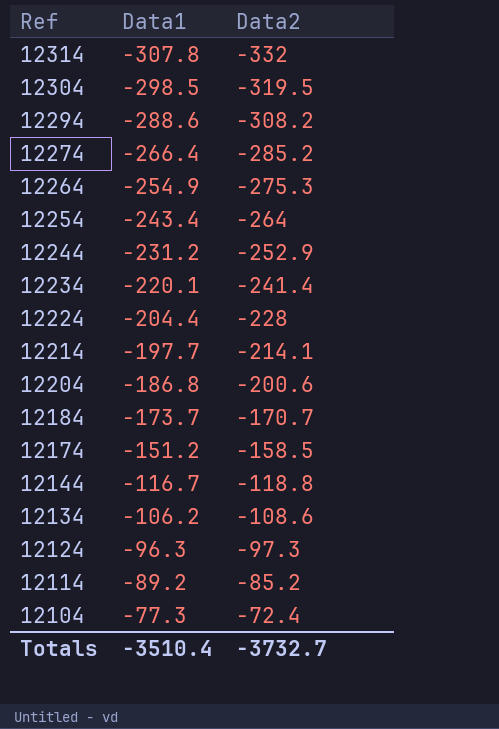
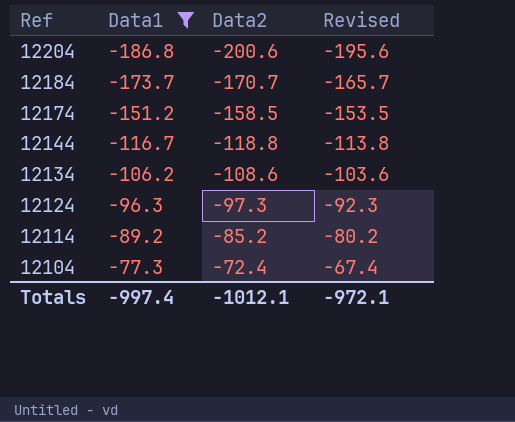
filter: none -> Data1 >= -186.8
column Revised | formula: none -> [Data2] + 5
Totals | Data1: -3510.4 -> -997.4
Totals | Data2: -3732.7 -> -1012.1

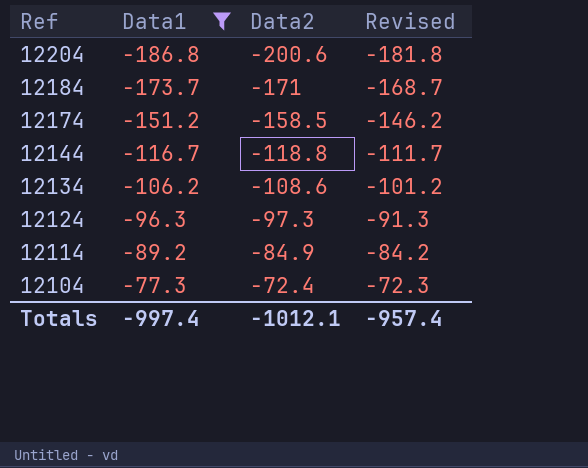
column Revised | formula: [Data2] + 5 -> [Data1] + 5
12184 | Data2: -170.7 -> -171
12114 | Data2: -85.2 -> -84.9
Totals | Revised: -972.1 -> -957.4

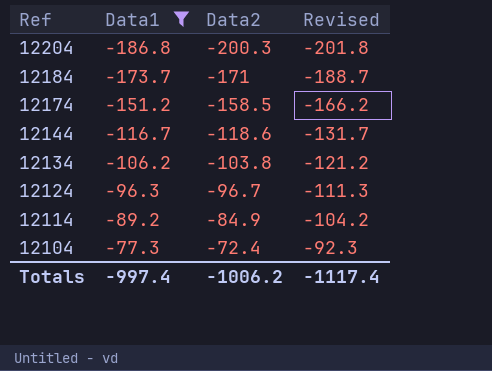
column Revised | formula: [Data1] + 5 -> [Data1] - 15
12204 | Data2: -200.6 -> -200.3
12144 | Data2: -118.8 -> -118.6
12134 | Data2: -108.6 -> -103.8
12124 | Data2: -97.3 -> -96.7
Totals | Data2: -1012.1 -> -1006.2
Totals | Revised: -957.4 -> -1117.4

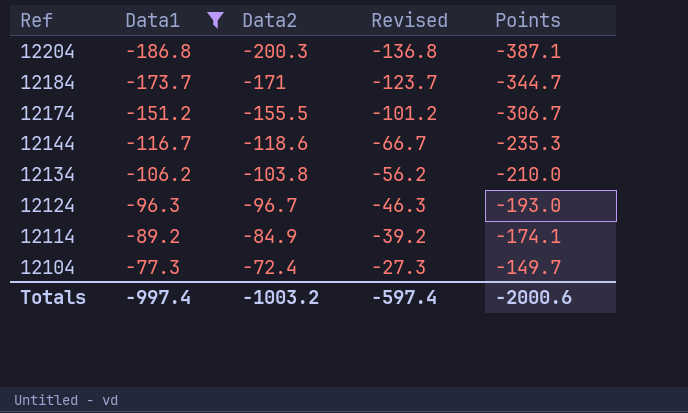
column Revised | formula: [Data1] - 15 -> [Data1] + 50
column Points | formula: none -> [Data1] + [Data2]
12174 | Data2: -158.5 -> -155.5
Totals | Data2: -1006.2 -> -1003.2
Totals | Revised: -1117.4 -> -597.4

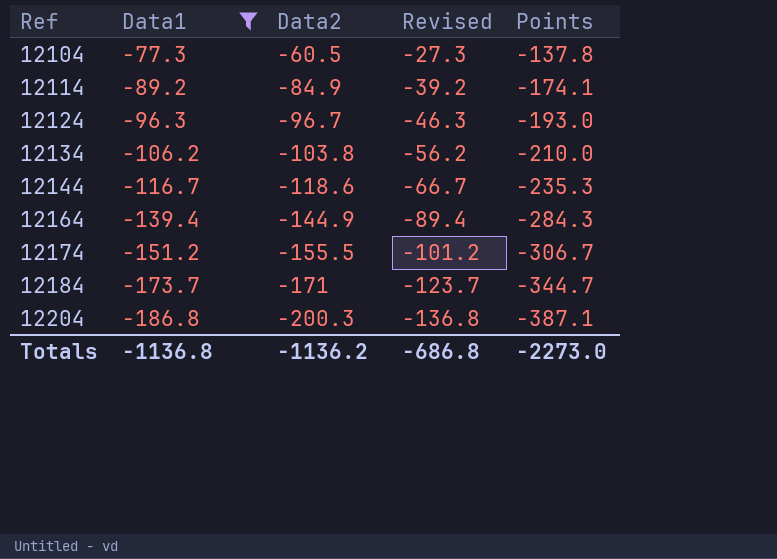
row order: Ref descending -> Ref ascending
12104 | Data2: -72.4 -> -60.5
12104 | Points: -149.7 -> -137.8
row 12164: none -> -139.4 | -144.9 | -89.4 | -284.3
Totals | Data1: -997.4 -> -1136.8
Totals | Data2: -1003.2 -> -1136.2
Totals | Revised: -597.4 -> -686.8
Totals | Points: -2000.6 -> -2273.0

